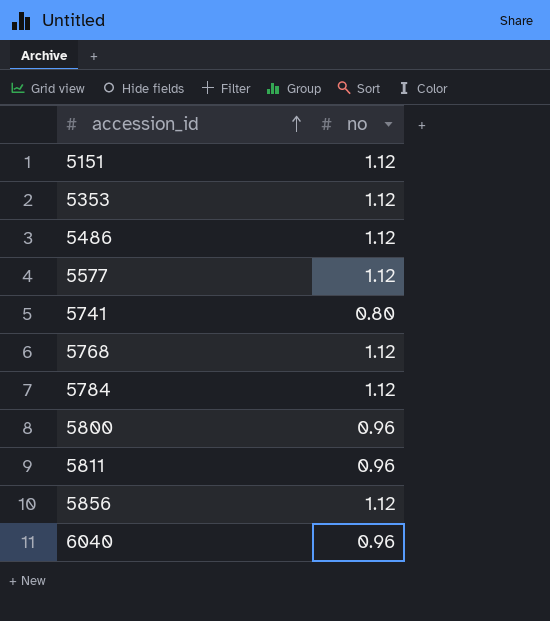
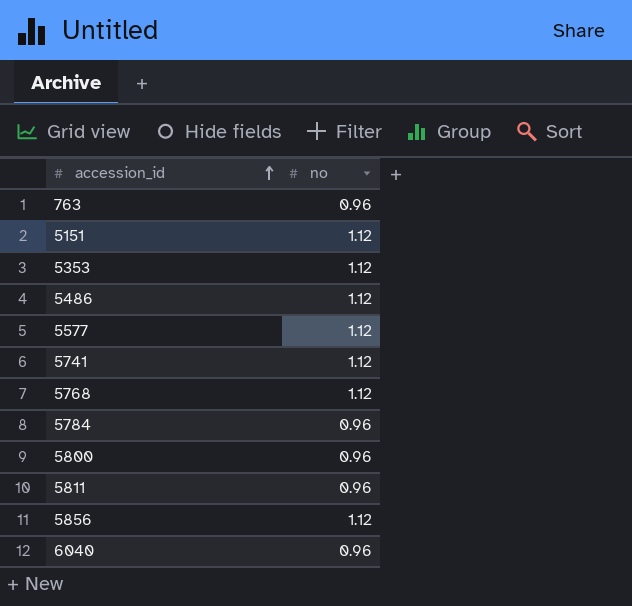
row 763: none -> 0.96
5741 | no: 0.80 -> 1.12
5784 | no: 1.12 -> 0.96

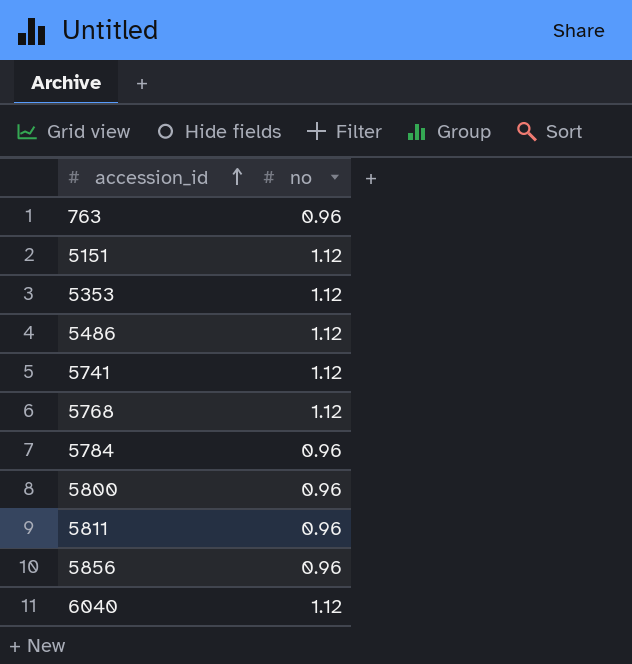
row 5577: 1.12 -> none
5856 | no: 1.12 -> 0.96
6040 | no: 0.96 -> 1.12

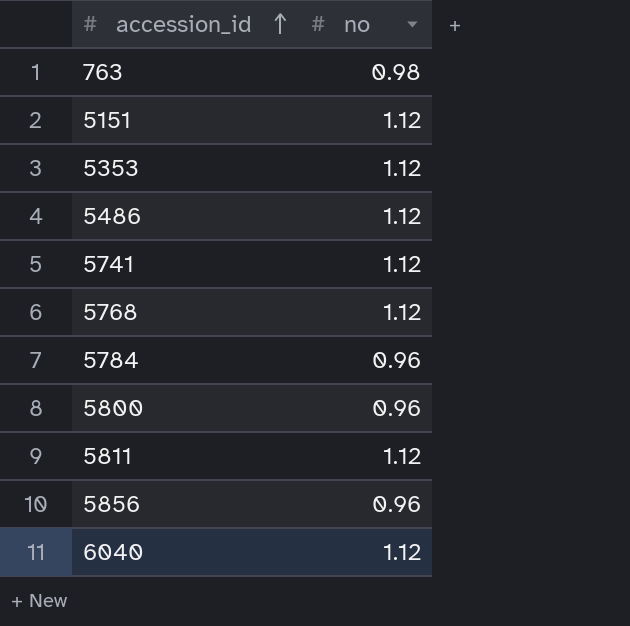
763 | no: 0.96 -> 0.98
5811 | no: 0.96 -> 1.12

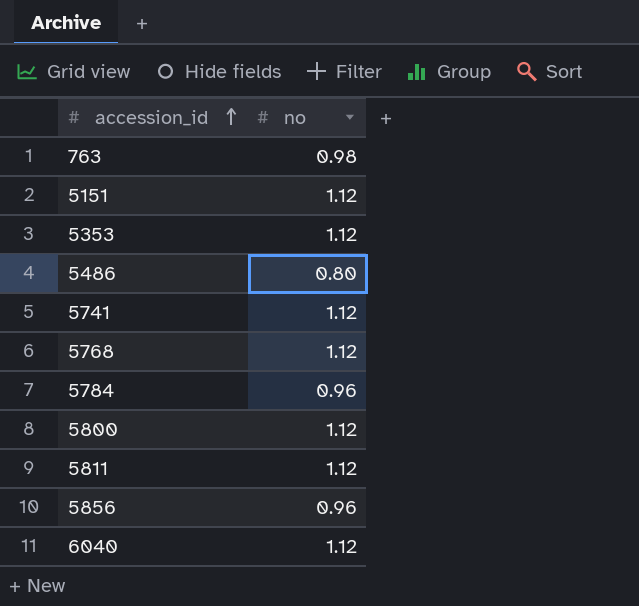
5486 | no: 1.12 -> 0.80
5800 | no: 0.96 -> 1.12

